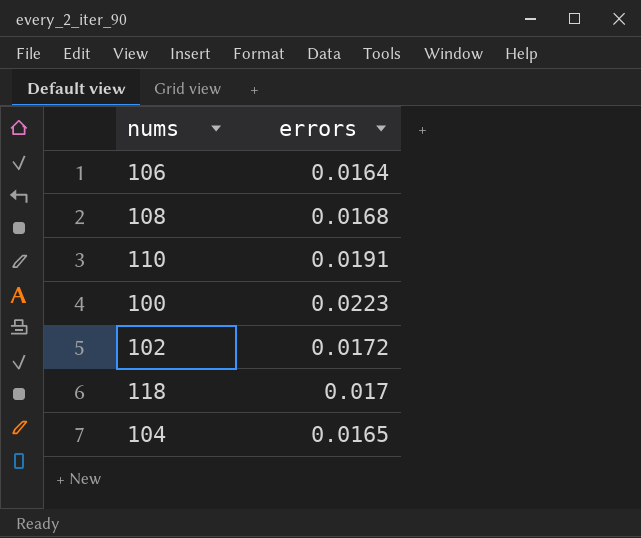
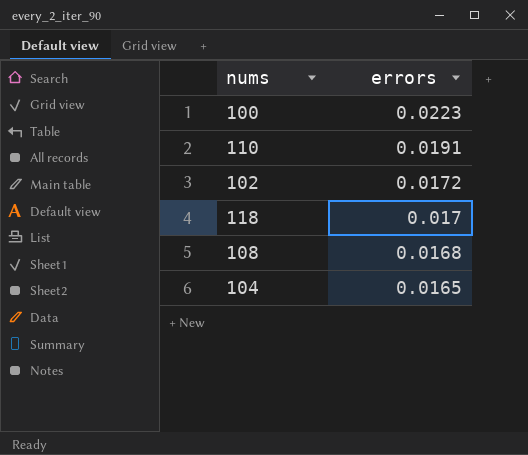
row order: none -> errors descending
row 106: 0.0164 -> none

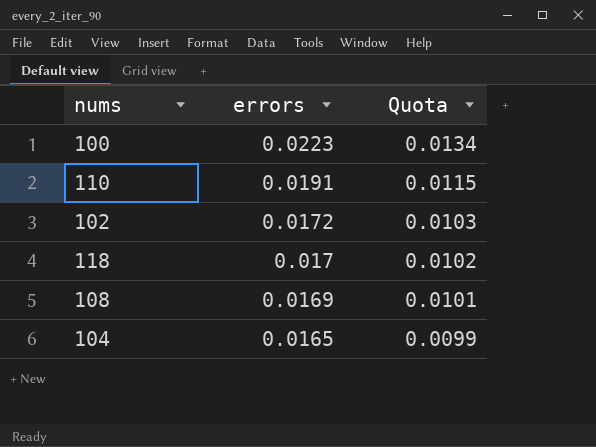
column Quota | formula: none -> [errors] * 0.6
108 | errors: 0.0168 -> 0.0169

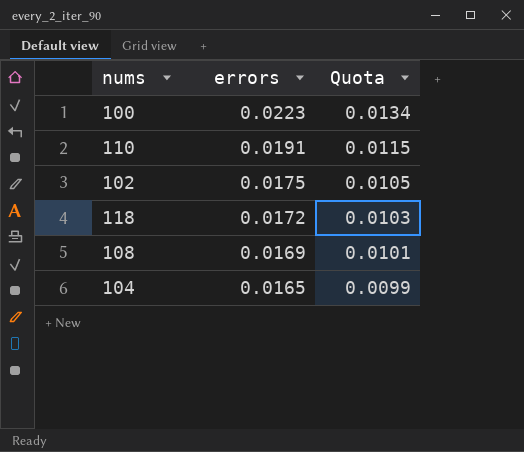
102 | errors: 0.0172 -> 0.0175
102 | Quota: 0.0103 -> 0.0105
118 | errors: 0.017 -> 0.0172
118 | Quota: 0.0102 -> 0.0103

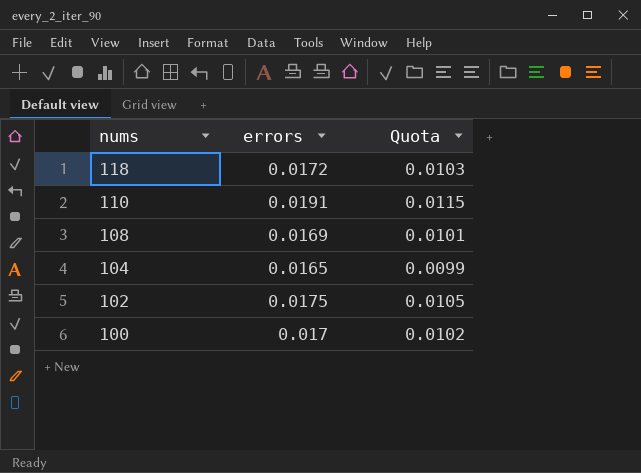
row order: errors descending -> nums descending
100 | errors: 0.0223 -> 0.017
100 | Quota: 0.0134 -> 0.0102

